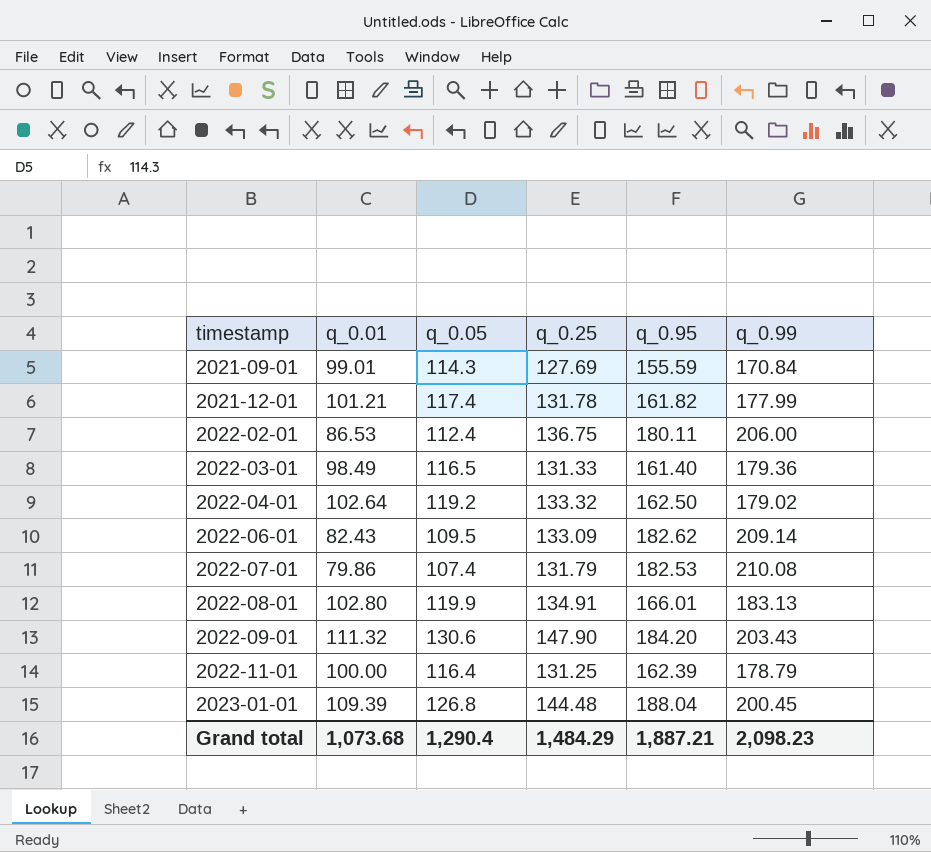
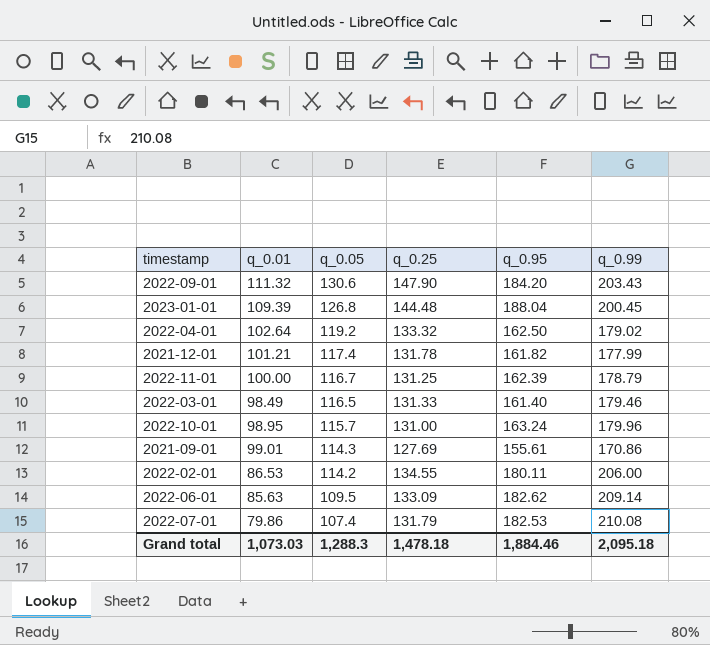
row order: timestamp ascending -> q_0.05 descending
row 2022-08-01: 102.80 | 119.9 | 134.91 | 166.01 | 183.13 -> none
2022-11-01 | q_0.05: 116.4 -> 116.7
2022-03-01 | q_0.99: 179.36 -> 179.46
row 2022-10-01: none -> 98.95 | 115.7 | 131.00 | 163.24 | 179.96
2021-09-01 | q_0.95: 155.59 -> 155.61
2021-09-01 | q_0.99: 170.84 -> 170.86
2022-02-01 | q_0.05: 112.4 -> 114.2
2022-02-01 | q_0.25: 136.75 -> 134.55
2022-06-01 | q_0.01: 82.43 -> 85.63
Grand total | q_0.01: 1,073.68 -> 1,073.03
Grand total | q_0.05: 1,290.4 -> 1,288.3
Grand total | q_0.25: 1,484.29 -> 1,478.18
Grand total | q_0.95: 1,887.21 -> 1,884.46
Grand total | q_0.99: 2,098.23 -> 2,095.18

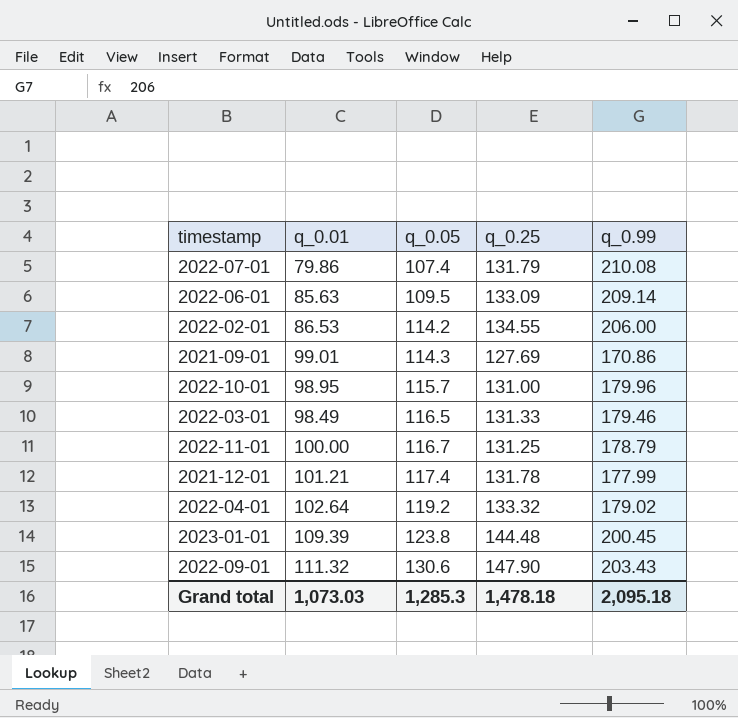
row order: q_0.05 descending -> q_0.05 ascending
column q_0.95 | position: 5 -> none
2023-01-01 | q_0.05: 126.8 -> 123.8
Grand total | q_0.05: 1,288.3 -> 1,285.3

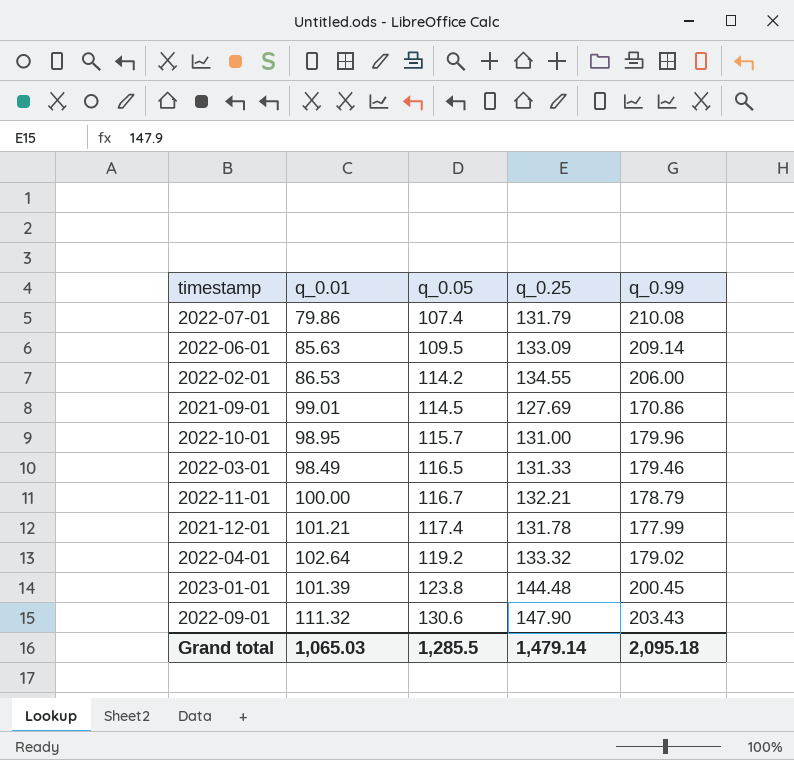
2021-09-01 | q_0.05: 114.3 -> 114.5
2022-11-01 | q_0.25: 131.25 -> 132.21
2023-01-01 | q_0.01: 109.39 -> 101.39
Grand total | q_0.01: 1,073.03 -> 1,065.03
Grand total | q_0.05: 1,285.3 -> 1,285.5
Grand total | q_0.25: 1,478.18 -> 1,479.14

